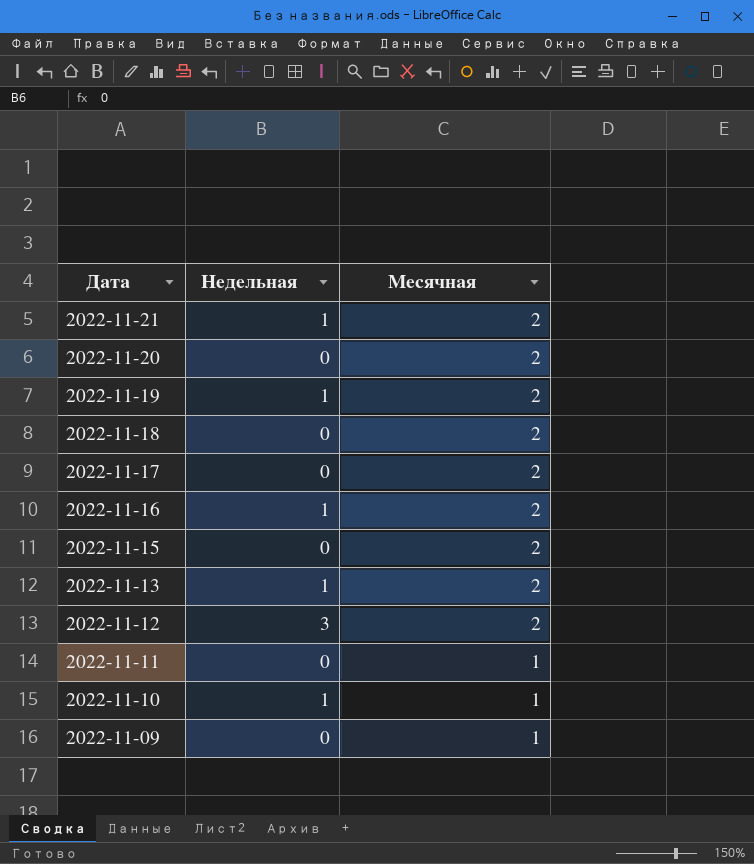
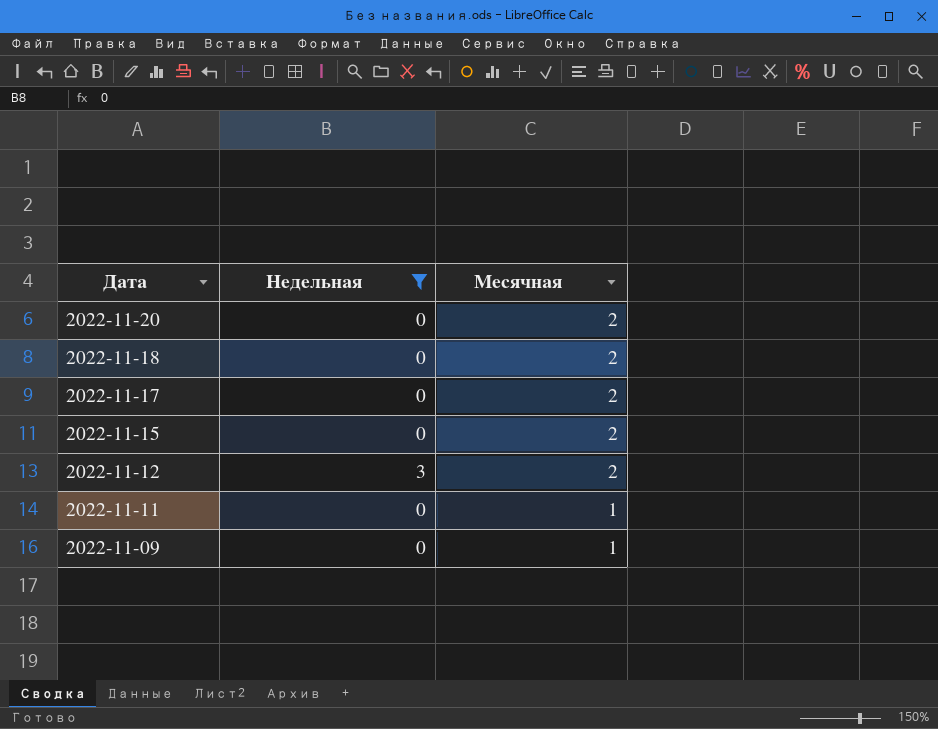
filter: none -> Недельная != 1

